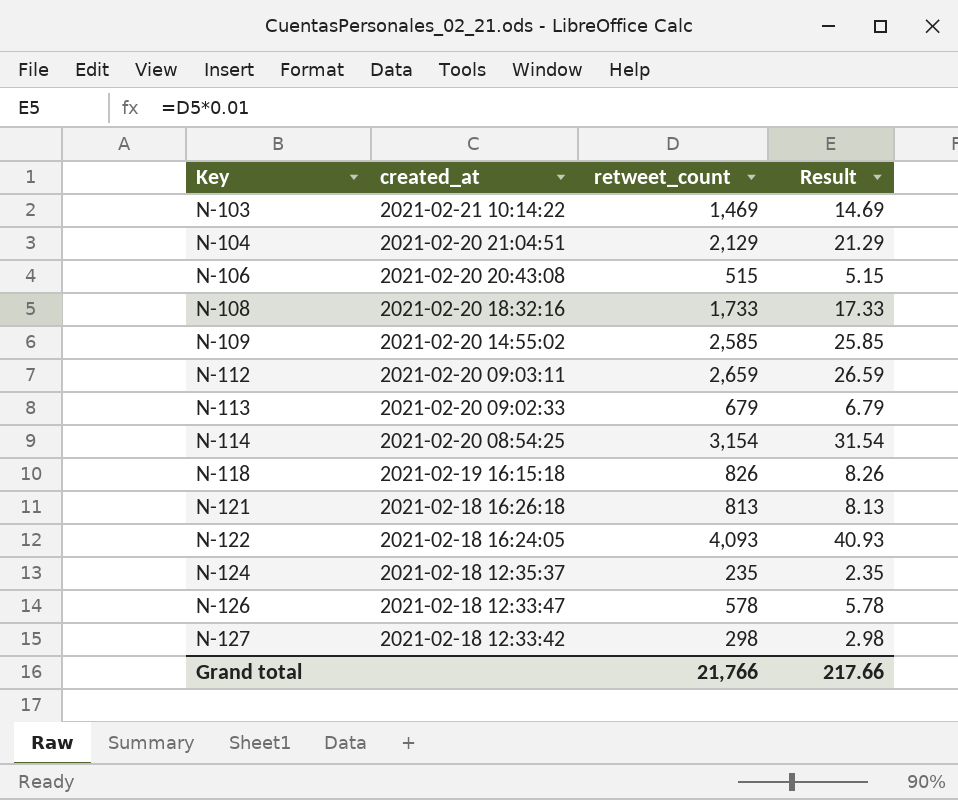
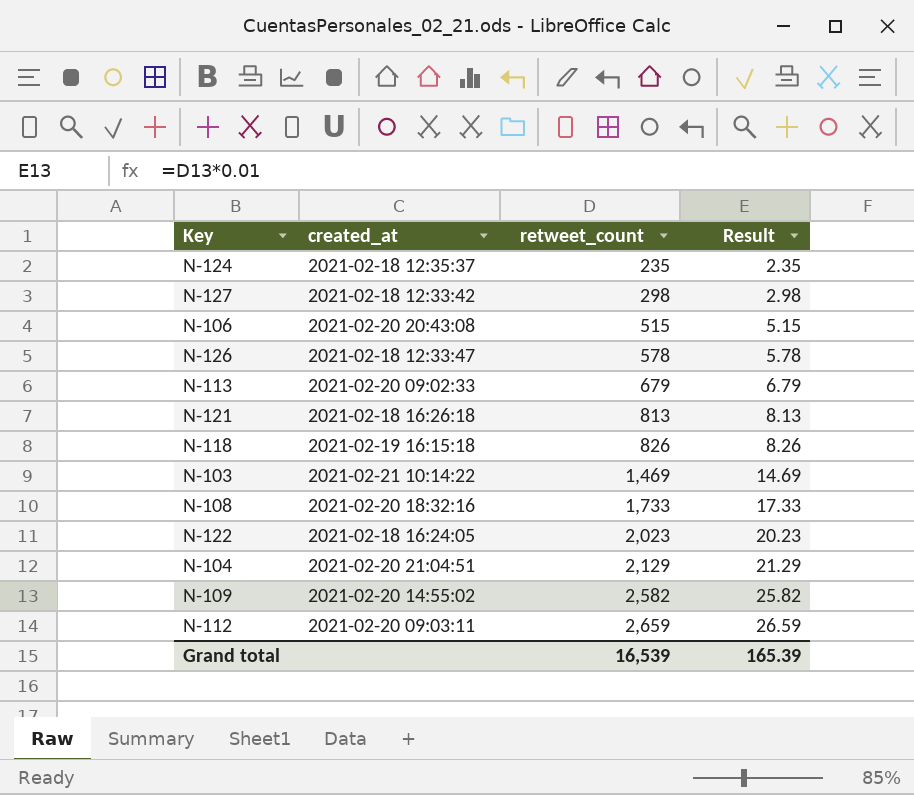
row order: Key ascending -> retweet_count ascending
row N-114: 2021-02-20 08:54:25 | 3,154 | 31.54 -> none
N-122 | retweet_count: 4,093 -> 2,023
N-122 | Result: 40.93 -> 20.23
N-109 | retweet_count: 2,585 -> 2,582
N-109 | Result: 25.85 -> 25.82
Grand total | retweet_count: 21,766 -> 16,539
Grand total | Result: 217.66 -> 165.39

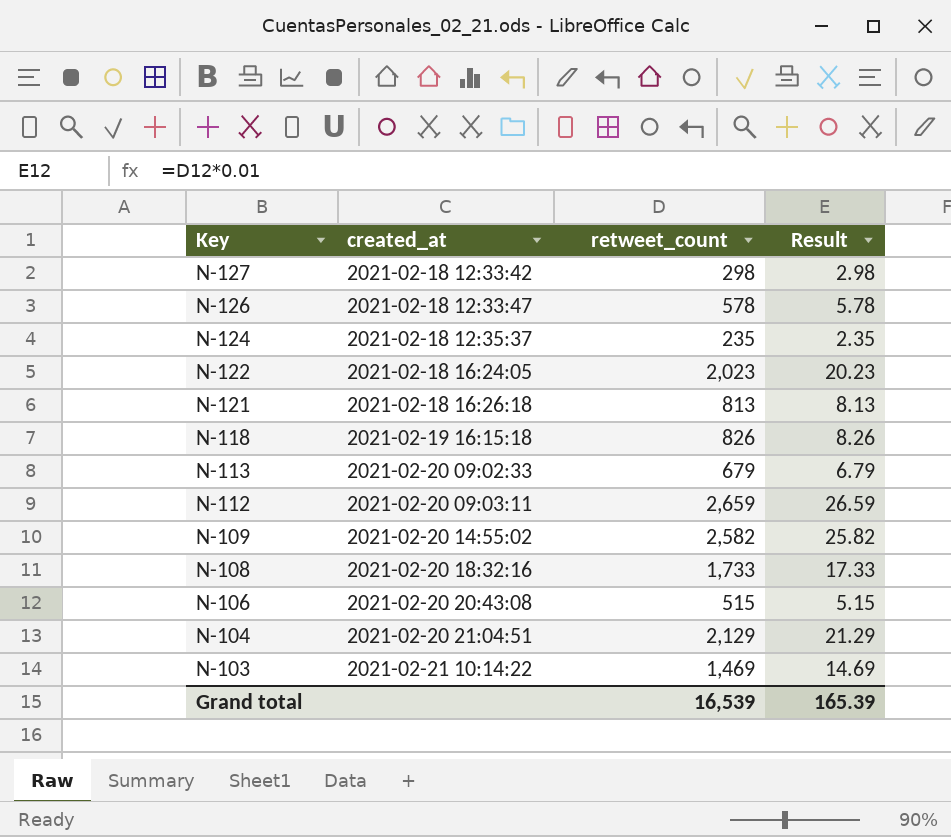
row order: retweet_count ascending -> Key descending

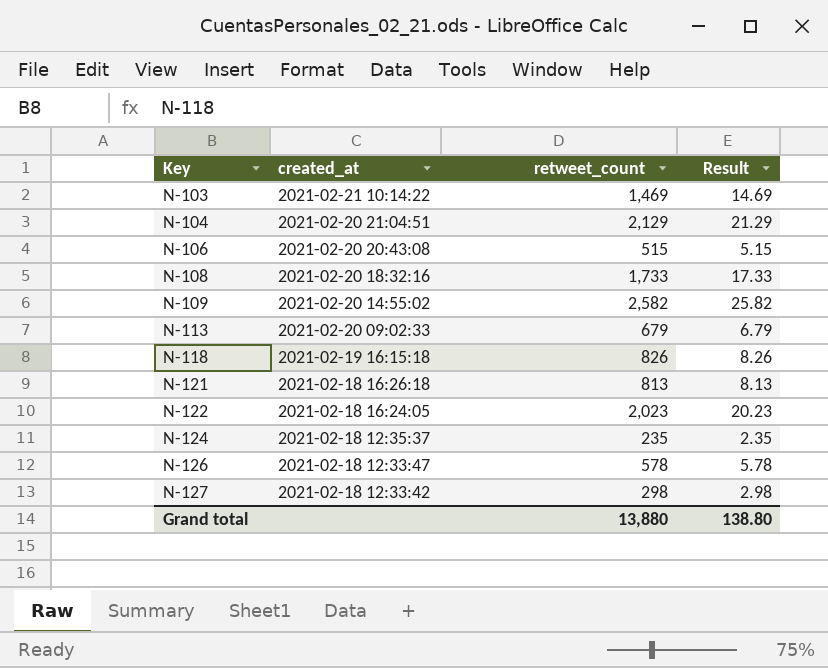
row order: Key descending -> Key ascending
row N-112: 2021-02-20 09:03:11 | 2,659 | 26.59 -> none
Grand total | retweet_count: 16,539 -> 13,880
Grand total | Result: 165.39 -> 138.80

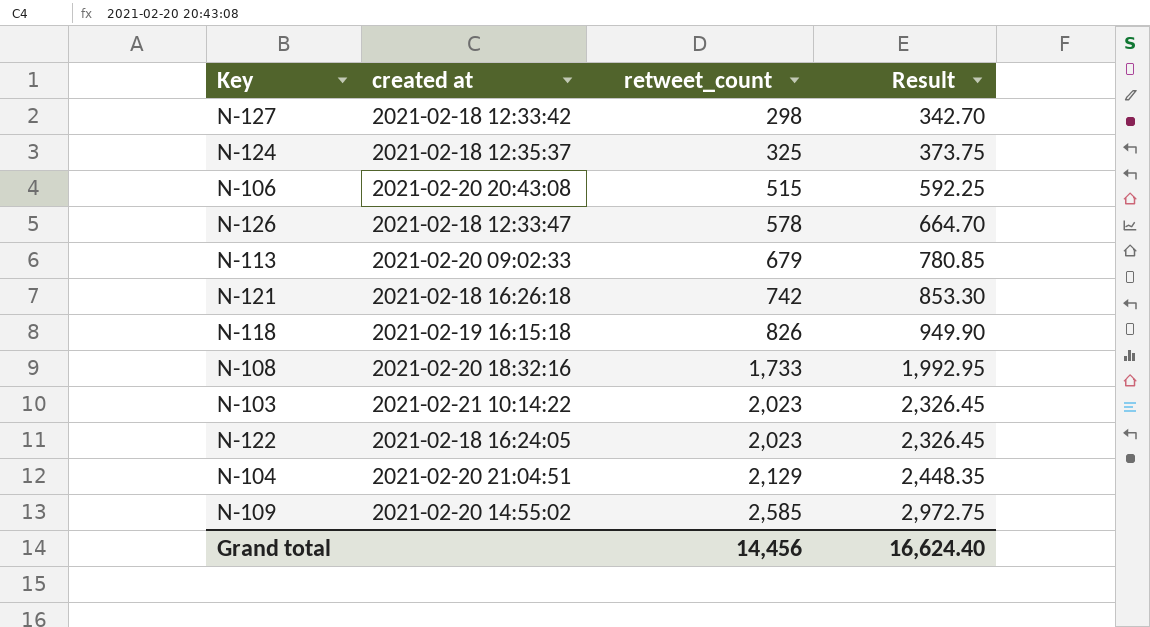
row order: Key ascending -> retweet_count ascending
column name: created_at -> created at
column Result | formula: [retweet_count] * 0.01 -> [retweet_count] * 1.15
N-124 | retweet_count: 235 -> 325
N-121 | retweet_count: 813 -> 742
N-103 | retweet_count: 1,469 -> 2,023
N-109 | retweet_count: 2,582 -> 2,585
Grand total | retweet_count: 13,880 -> 14,456
Grand total | Result: 138.80 -> 16,624.40

